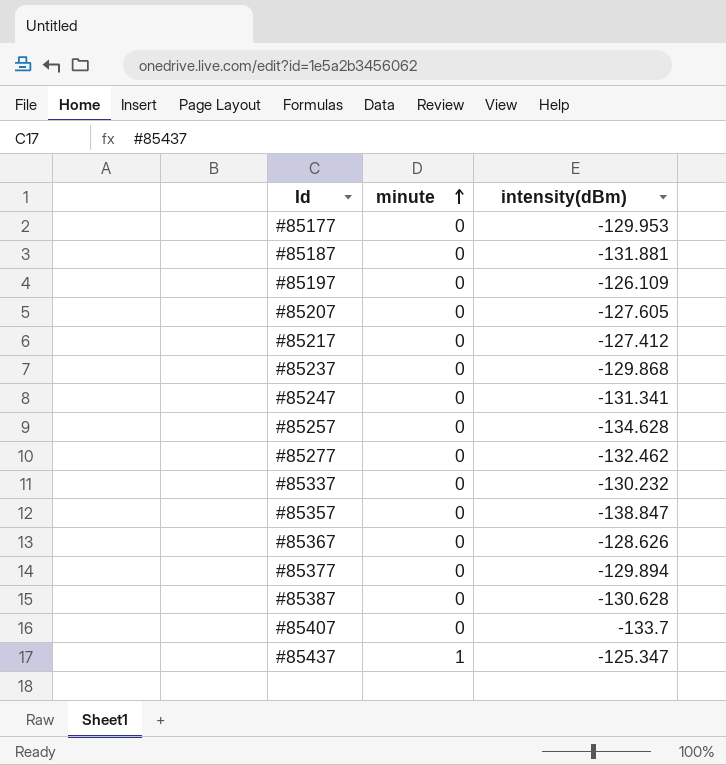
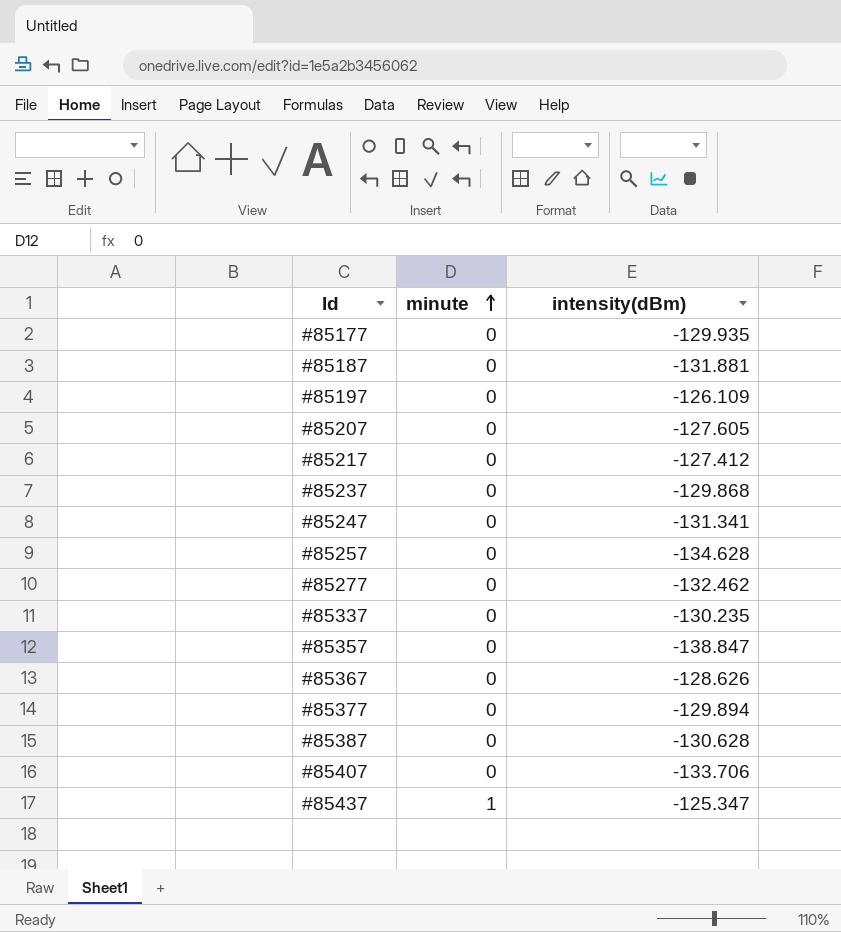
#85177 | intensity(dBm): -129.953 -> -129.935
#85337 | intensity(dBm): -130.232 -> -130.235
#85407 | intensity(dBm): -133.7 -> -133.706

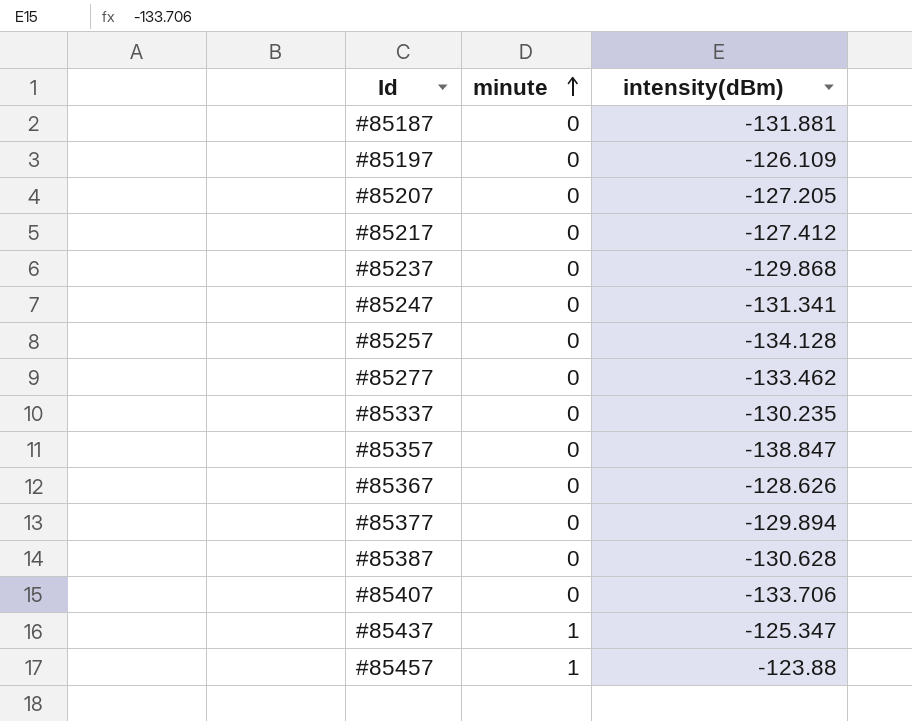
row #85177: 0 | -129.935 -> none
#85207 | intensity(dBm): -127.605 -> -127.205
#85257 | intensity(dBm): -134.628 -> -134.128
#85277 | intensity(dBm): -132.462 -> -133.462
row #85457: none -> 1 | -123.88

